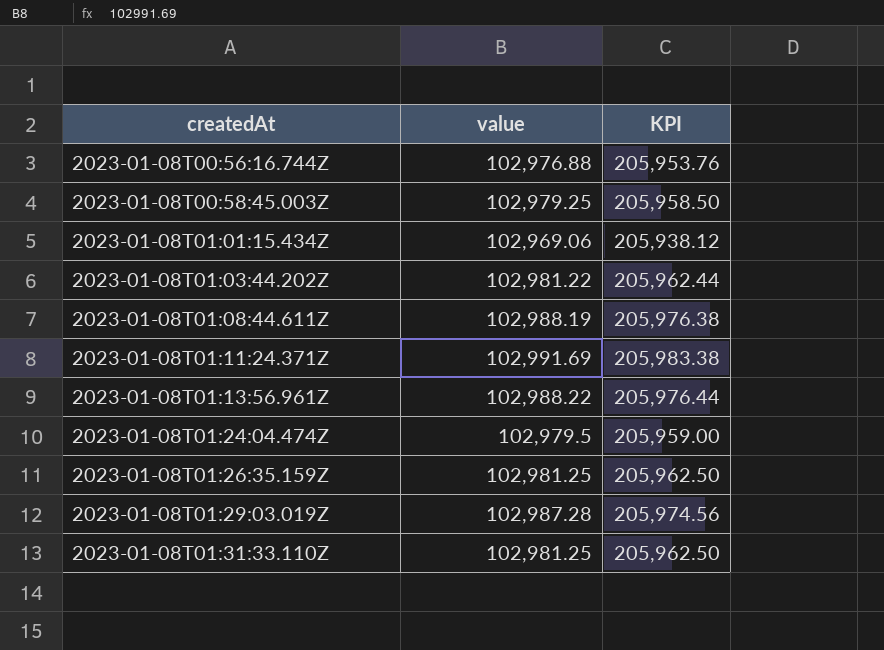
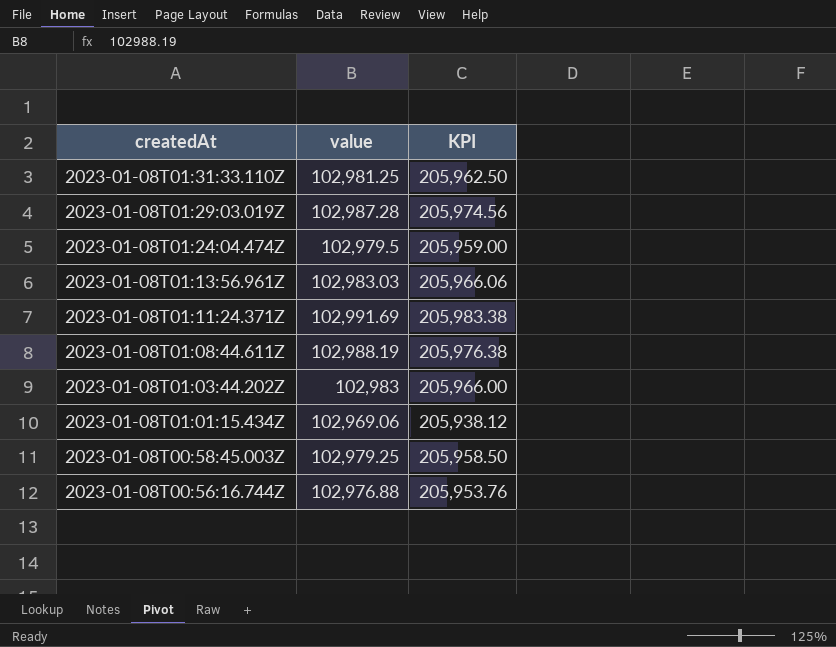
row order: createdAt ascending -> createdAt descending
row 2023-01-08T01:26:35.159Z: 102,981.25 | 205,962.50 -> none
2023-01-08T01:13:56.961Z | value: 102,988.22 -> 102,983.03
2023-01-08T01:13:56.961Z | KPI: 205,976.44 -> 205,966.06
2023-01-08T01:03:44.202Z | value: 102,981.22 -> 102,983
2023-01-08T01:03:44.202Z | KPI: 205,962.44 -> 205,966.00

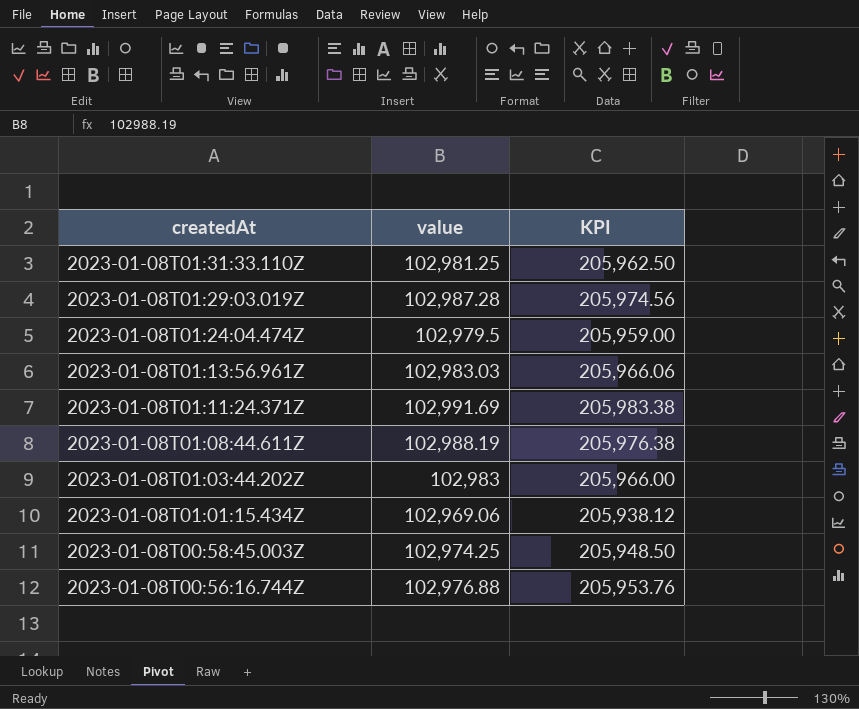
2023-01-08T00:58:45.003Z | value: 102,979.25 -> 102,974.25
2023-01-08T00:58:45.003Z | KPI: 205,958.50 -> 205,948.50

